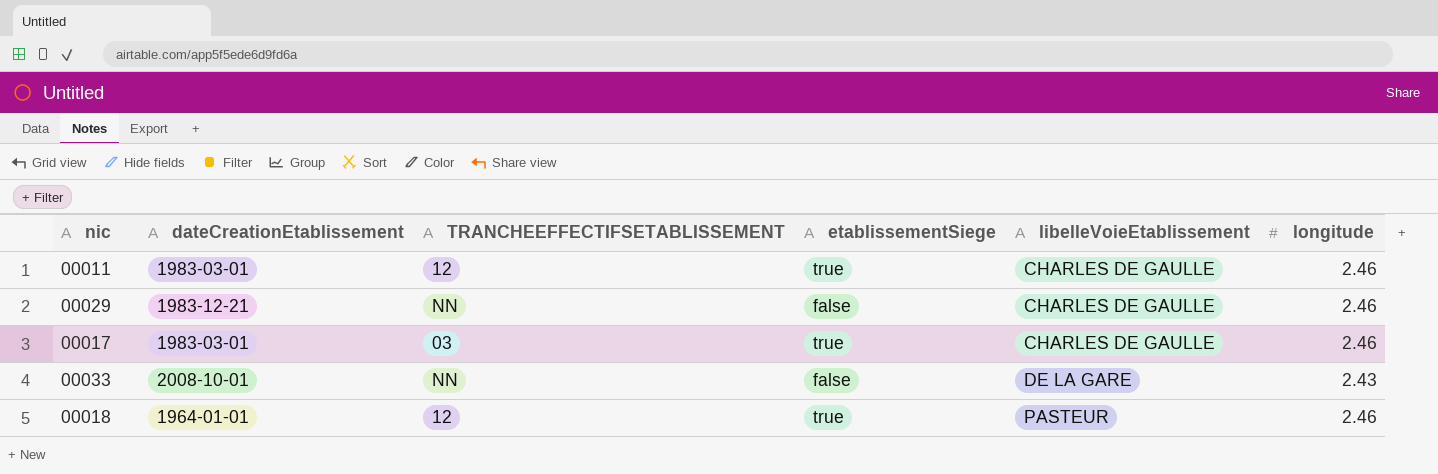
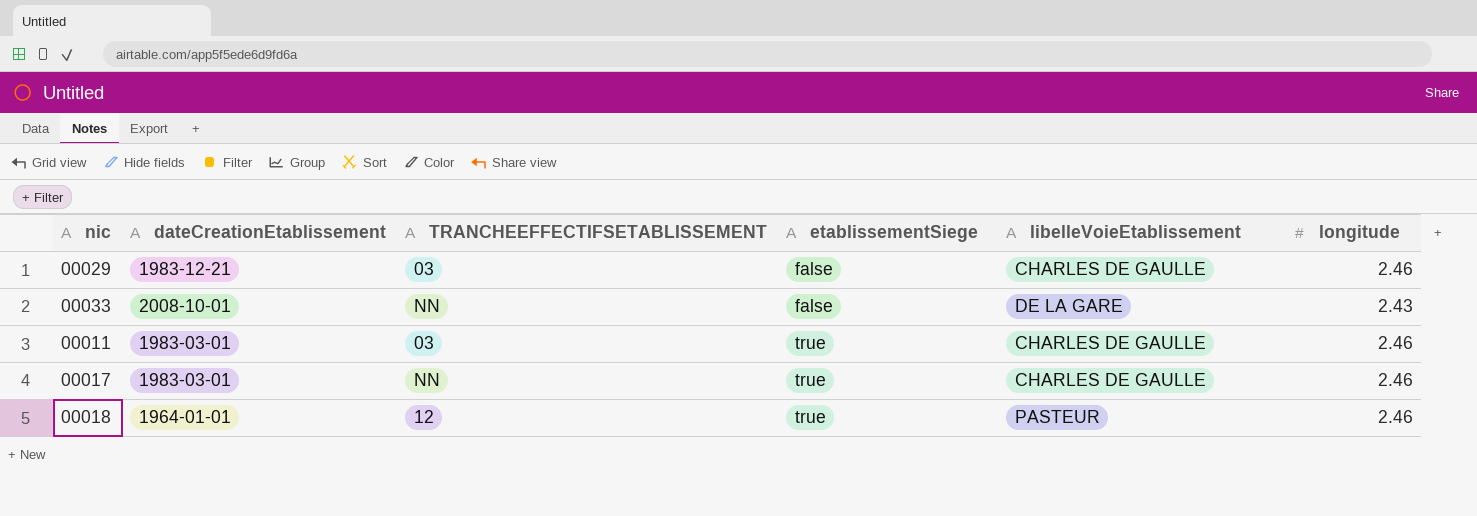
row order: libelleVoieEtablissement ascending -> etablissementSiege ascending
00029 | TRANCHEEFFECTIFSETABLISSEMENT: NN -> 03
00011 | TRANCHEEFFECTIFSETABLISSEMENT: 12 -> 03
00017 | TRANCHEEFFECTIFSETABLISSEMENT: 03 -> NN

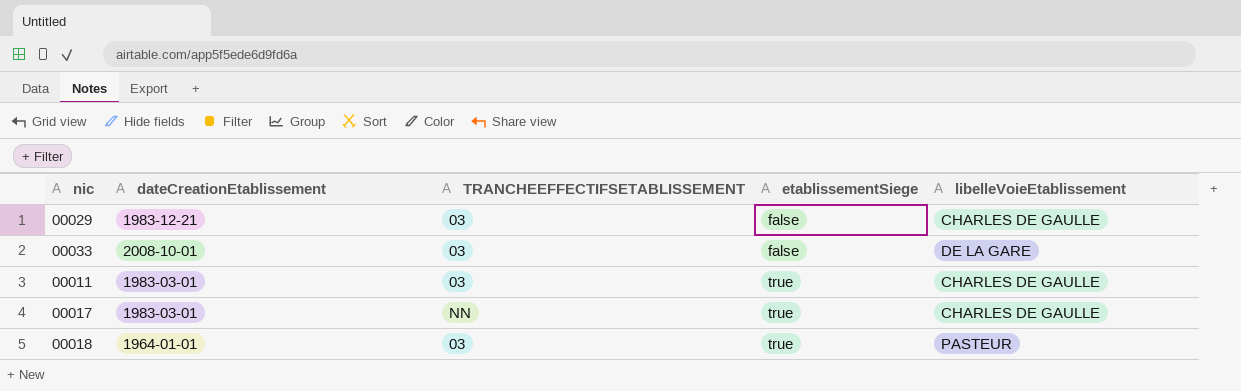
column longitude | position: 6 -> none
00033 | TRANCHEEFFECTIFSETABLISSEMENT: NN -> 03
00018 | TRANCHEEFFECTIFSETABLISSEMENT: 12 -> 03

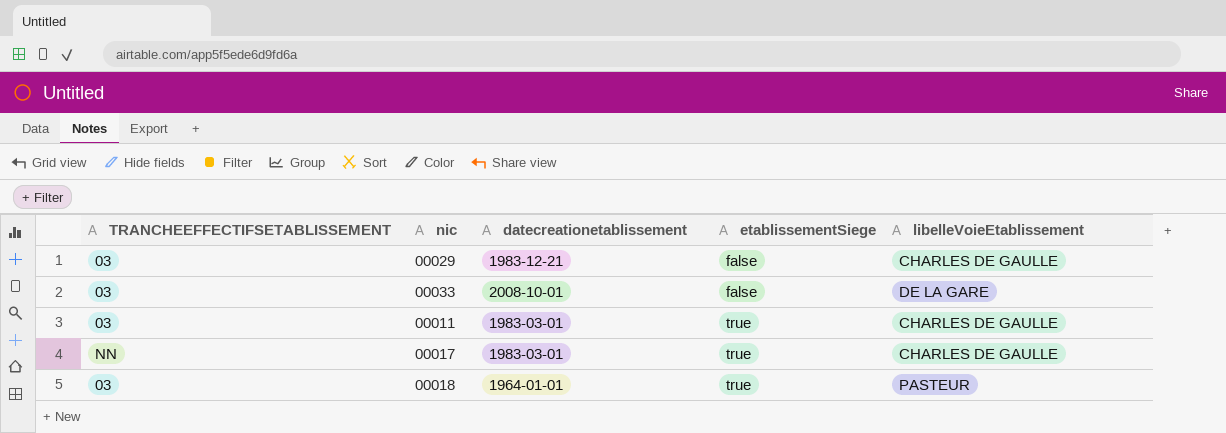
column TRANCHEEFFECTIFSETABLISSEMENT | position: 3 -> 1
column name: dateCreationEtablissement -> datecreationetablissement

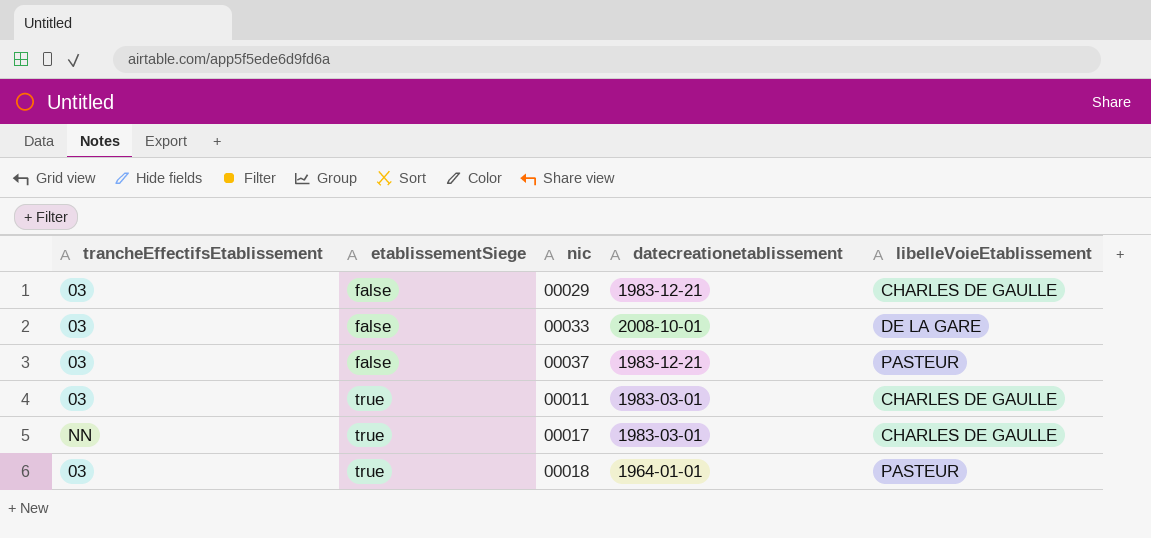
column name: TRANCHEEFFECTIFSETABLISSEMENT -> trancheEffectifsEtablissement
column etablissementSiege | position: 4 -> 2
row 00037: none -> 03 | false | 1983-12-21 | PASTEUR

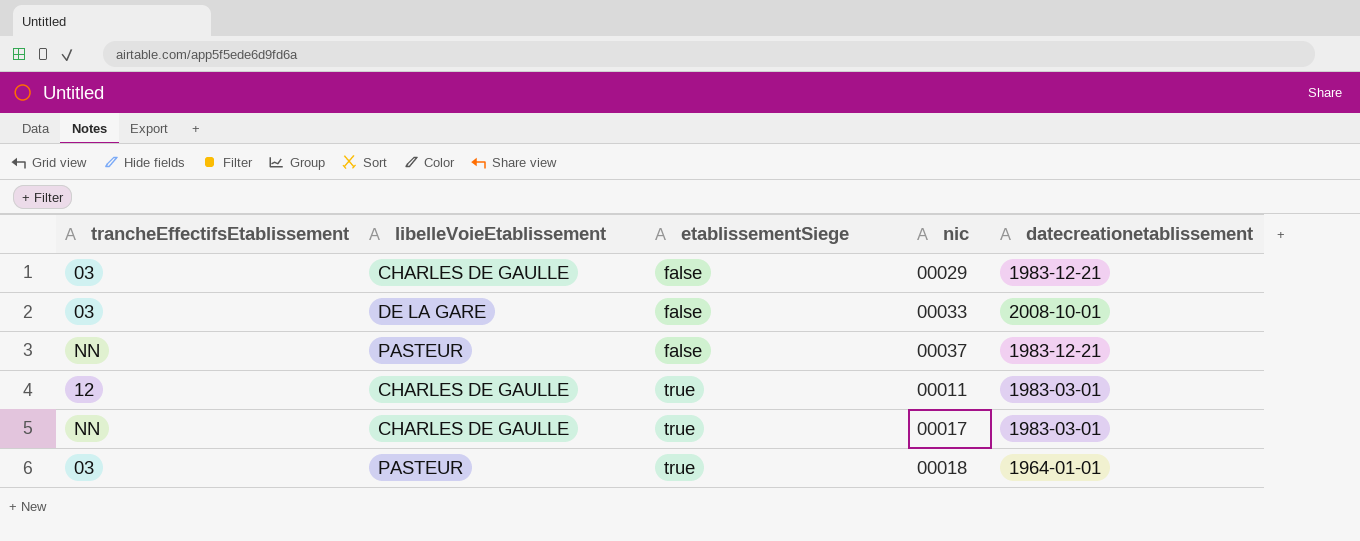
column libelleVoieEtablissement | position: 5 -> 2
00037 | trancheEffectifsEtablissement: 03 -> NN
00011 | trancheEffectifsEtablissement: 03 -> 12

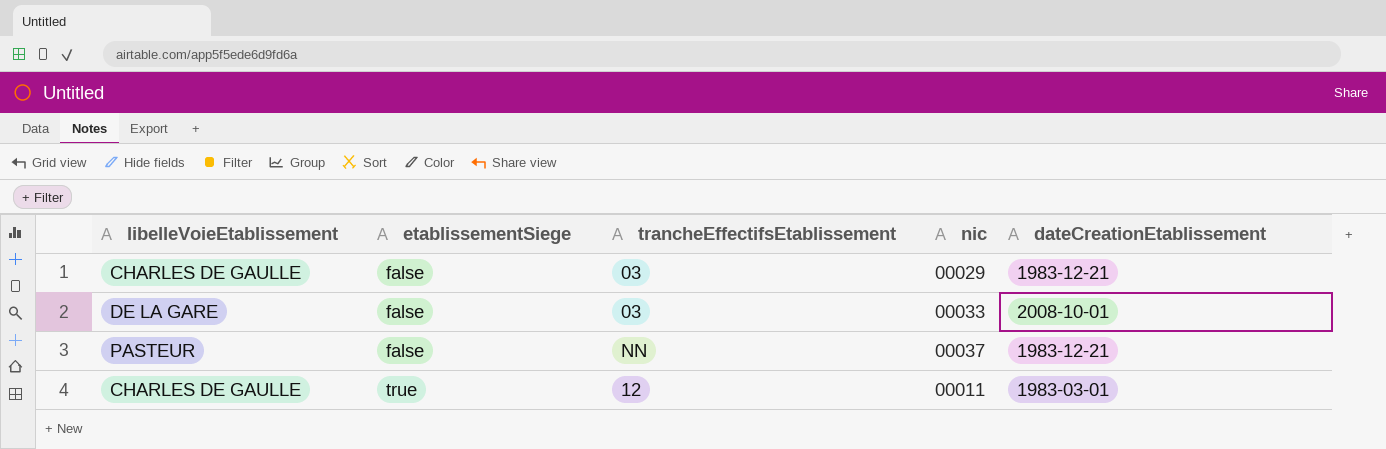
column trancheEffectifsEtablissement | position: 1 -> 3
column name: datecreationetablissement -> dateCreationEtablissement
row 00017: NN | CHARLES DE GAULLE | true | 1983-03-01 -> none
row 00018: 03 | PASTEUR | true | 1964-01-01 -> none

